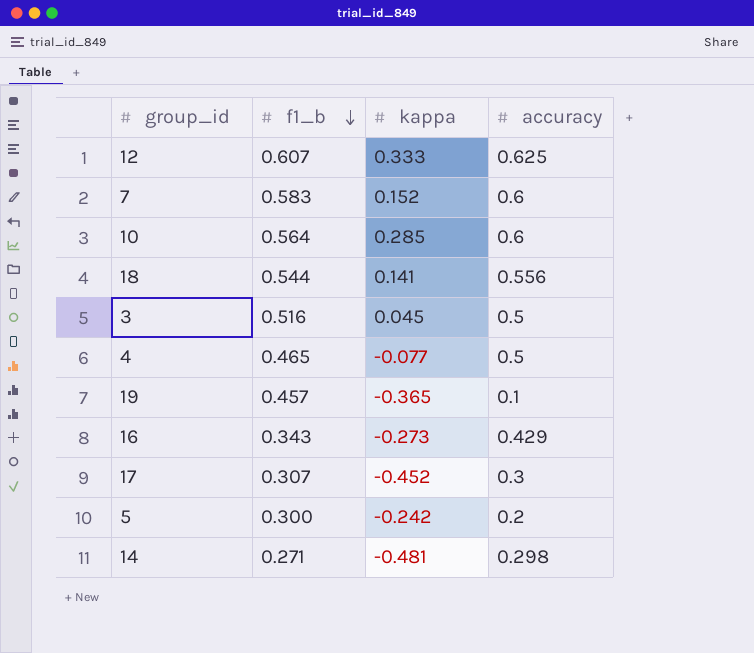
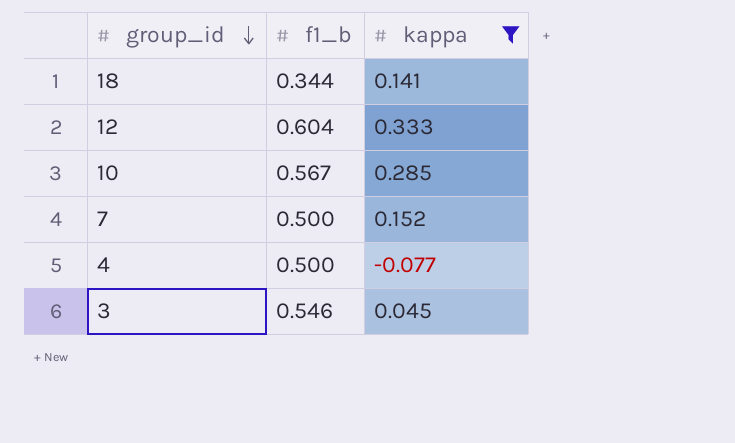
filter: none -> kappa >= -0.077
row order: f1_b descending -> group_id descending
column accuracy | position: 4 -> none
18 | f1_b: 0.544 -> 0.344
12 | f1_b: 0.607 -> 0.604
10 | f1_b: 0.564 -> 0.567
7 | f1_b: 0.583 -> 0.500
4 | f1_b: 0.465 -> 0.500
3 | f1_b: 0.516 -> 0.546

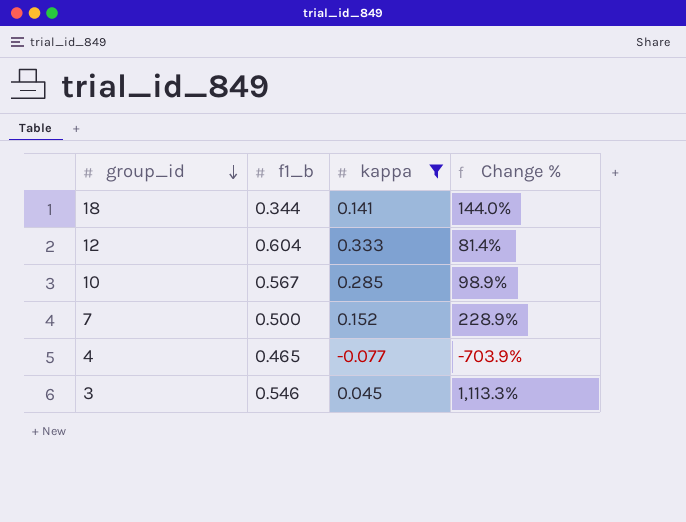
column Change % | formula: none -> ([f1_b] - [kappa]) / [kappa]
4 | f1_b: 0.500 -> 0.465

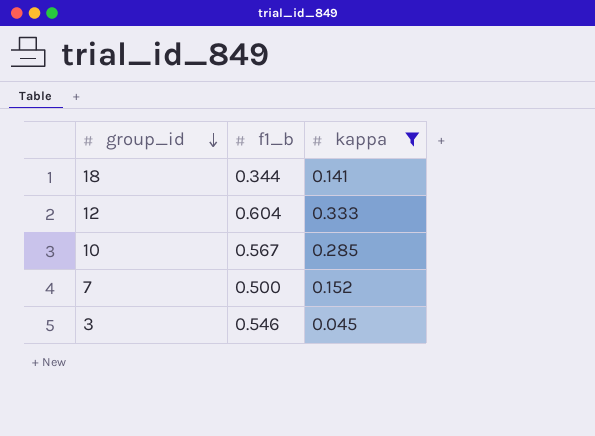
column Change % | formula: ([f1_b] - [kappa]) / [kappa] -> none
row 4: 0.465 | -0.077 | -703.9% -> none

